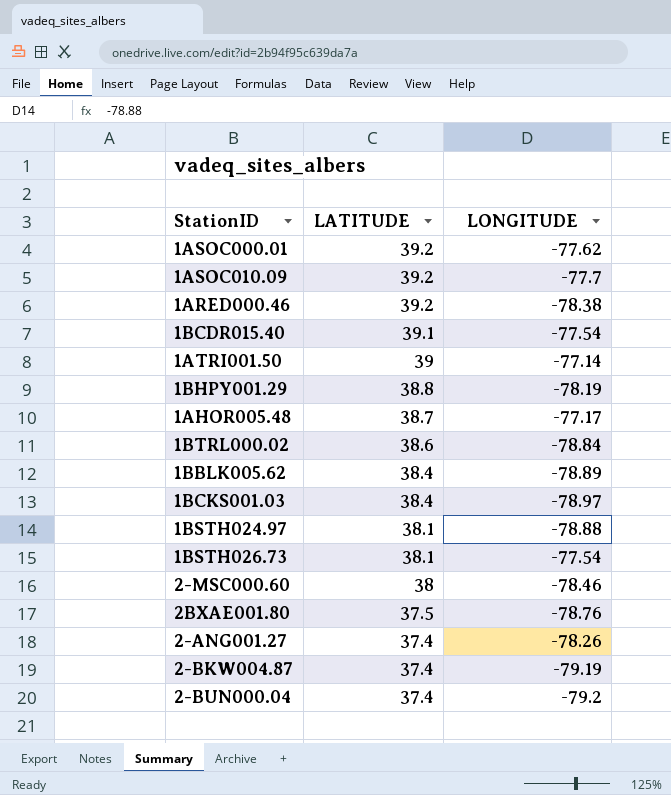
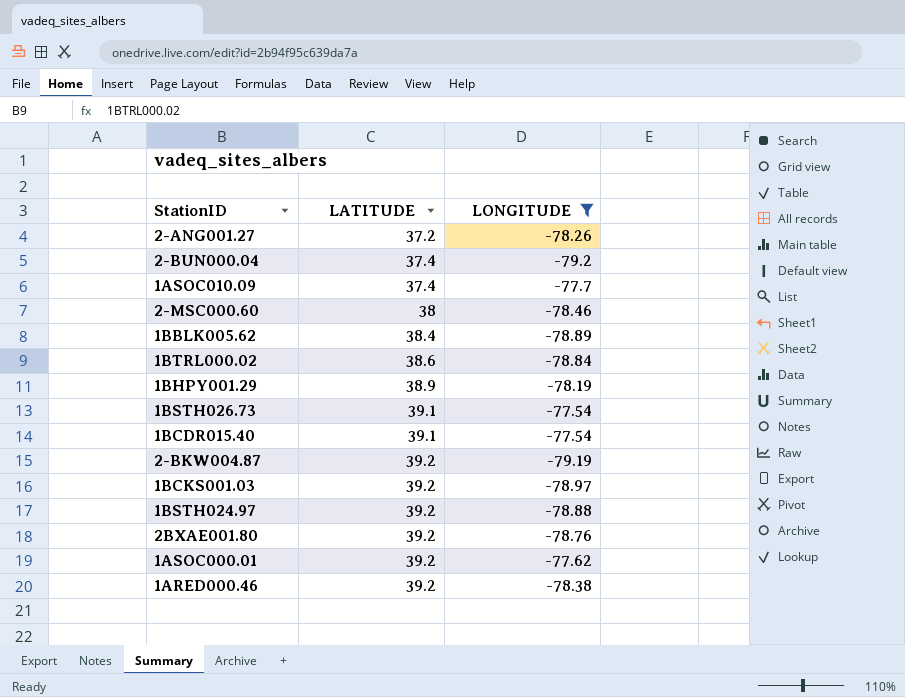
filter: none -> LONGITUDE <= -77.54
row order: LATITUDE descending -> LATITUDE ascending
2-ANG001.27 | LATITUDE: 37.4 -> 37.2
1ASOC010.09 | LATITUDE: 39.2 -> 37.4
1BHPY001.29 | LATITUDE: 38.8 -> 38.9
1BSTH026.73 | LATITUDE: 38.1 -> 39.1
2-BKW004.87 | LATITUDE: 37.4 -> 39.2
1BCKS001.03 | LATITUDE: 38.4 -> 39.2
1BSTH024.97 | LATITUDE: 38.1 -> 39.2
2BXAE001.80 | LATITUDE: 37.5 -> 39.2

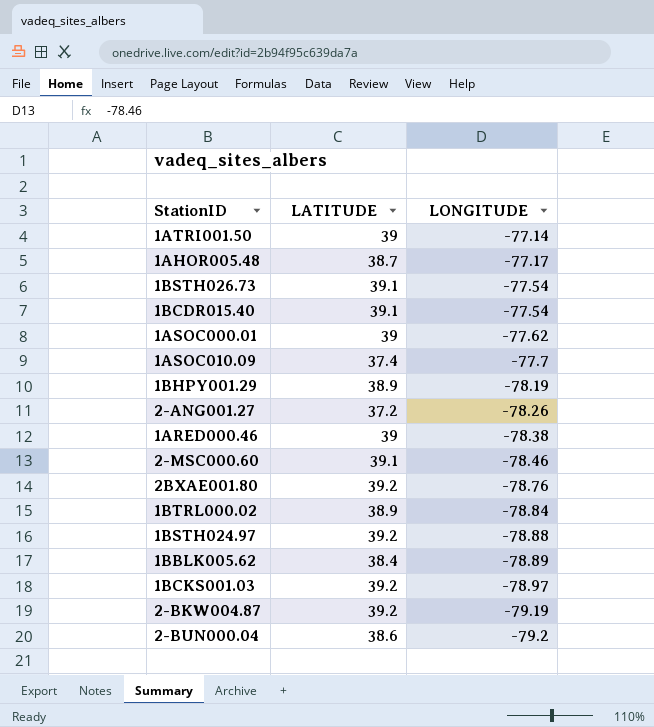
filter: LONGITUDE <= -77.54 -> none
row order: LATITUDE ascending -> LONGITUDE descending
1ASOC000.01 | LATITUDE: 39.2 -> 39
1ARED000.46 | LATITUDE: 39.2 -> 39
2-MSC000.60 | LATITUDE: 38 -> 39.1
1BTRL000.02 | LATITUDE: 38.6 -> 38.9
2-BUN000.04 | LATITUDE: 37.4 -> 38.6

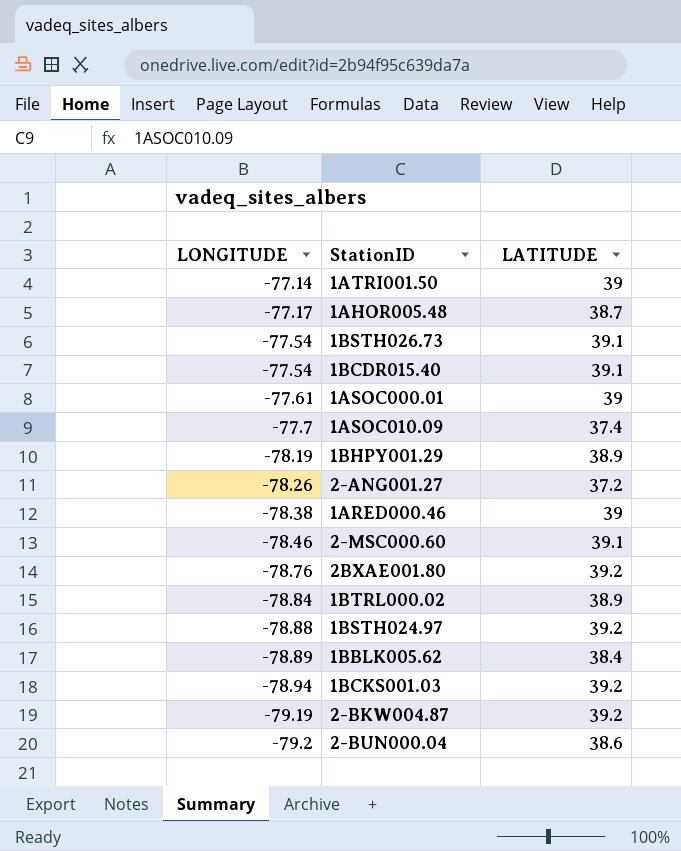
column LONGITUDE | position: 3 -> 1
1ASOC000.01 | LONGITUDE: -77.62 -> -77.61
1BCKS001.03 | LONGITUDE: -78.97 -> -78.94

